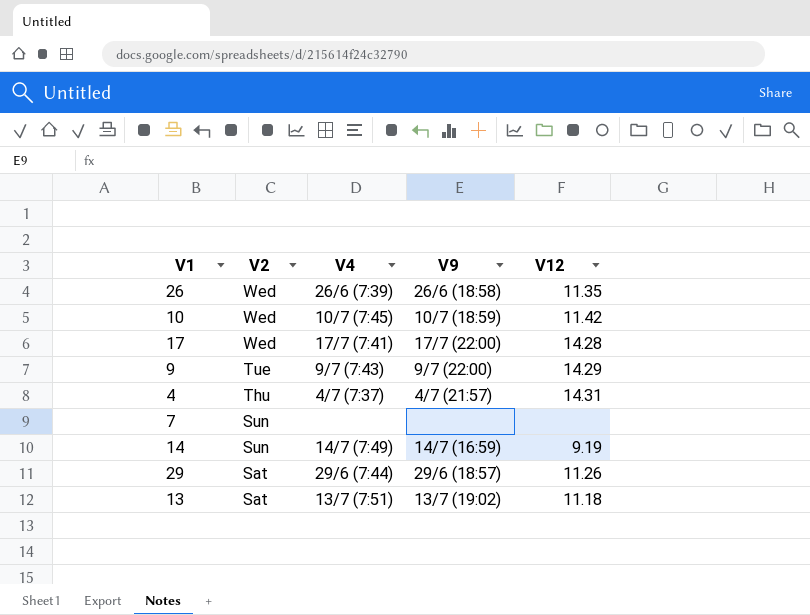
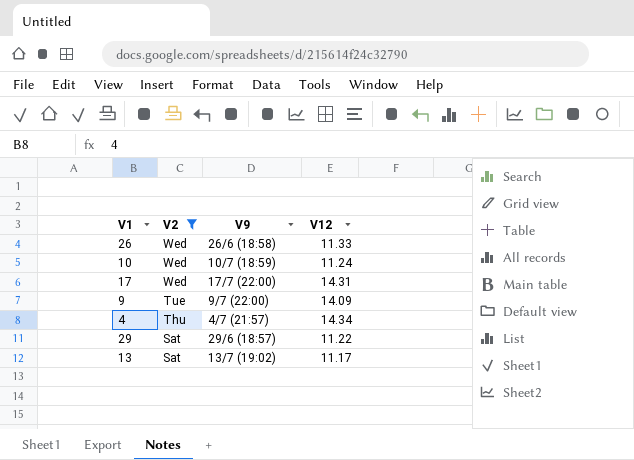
filter: none -> V2 != Sun
column V4 | position: 3 -> none
26 | V12: 11.35 -> 11.33
10 | V12: 11.42 -> 11.24
17 | V12: 14.28 -> 14.31
9 | V12: 14.29 -> 14.09
4 | V12: 14.31 -> 14.34
29 | V12: 11.26 -> 11.22
13 | V12: 11.18 -> 11.17

